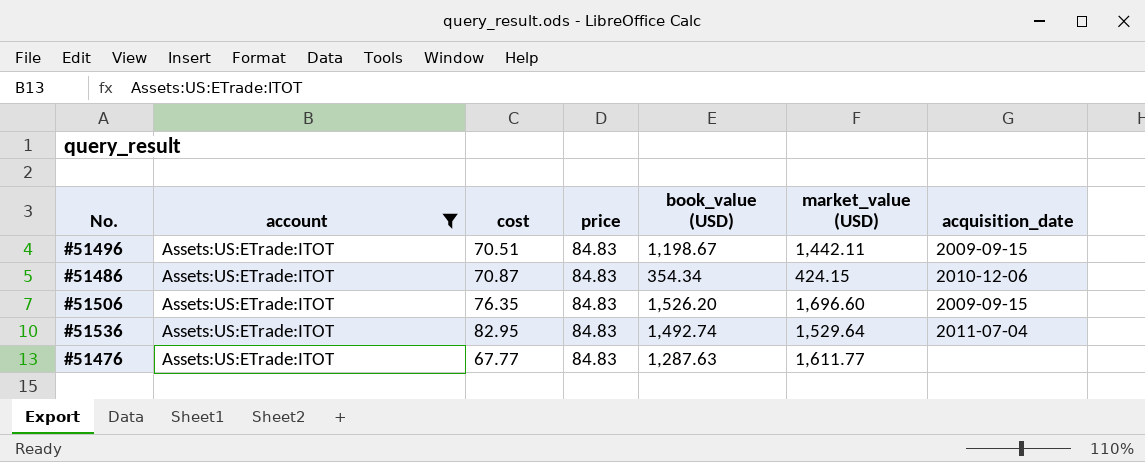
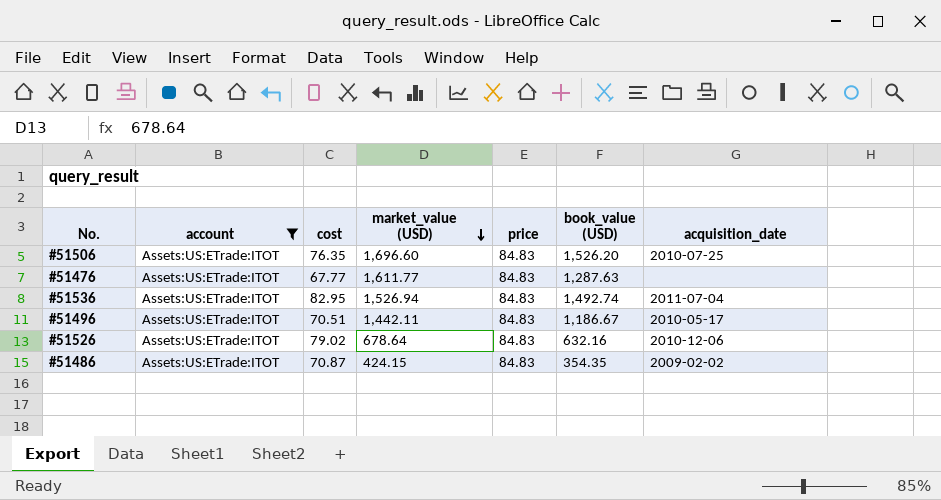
row order: none -> market_value (USD) descending
column market_value (USD) | position: 6 -> 4
#51506 | acquisition_date: 2009-09-15 -> 2010-07-25
#51536 | market_value (USD): 1,529.64 -> 1,526.94
#51496 | book_value (USD): 1,198.67 -> 1,186.67
#51496 | acquisition_date: 2009-09-15 -> 2010-05-17
row #51526: none -> Assets:US:ETrade:ITOT | 79.02 | 678.64 | 84.83 | 632.16 | 2010-12-06
#51486 | book_value (USD): 354.34 -> 354.35
#51486 | acquisition_date: 2010-12-06 -> 2009-02-02

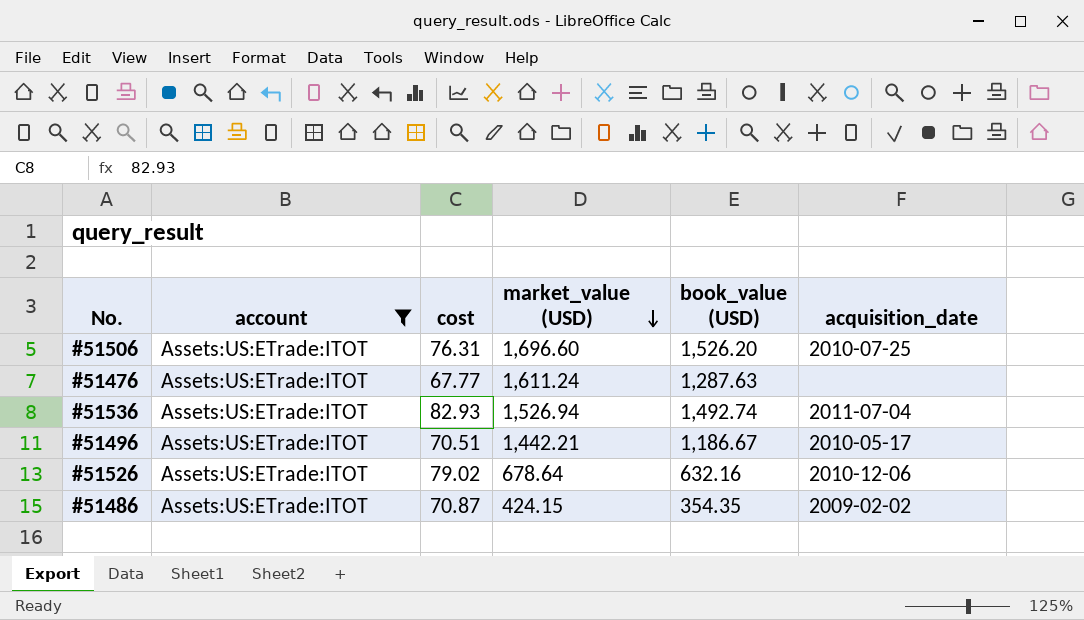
column price | position: 5 -> none
#51506 | cost: 76.35 -> 76.31
#51476 | market_value (USD): 1,611.77 -> 1,611.24
#51536 | cost: 82.95 -> 82.93
#51496 | market_value (USD): 1,442.11 -> 1,442.21

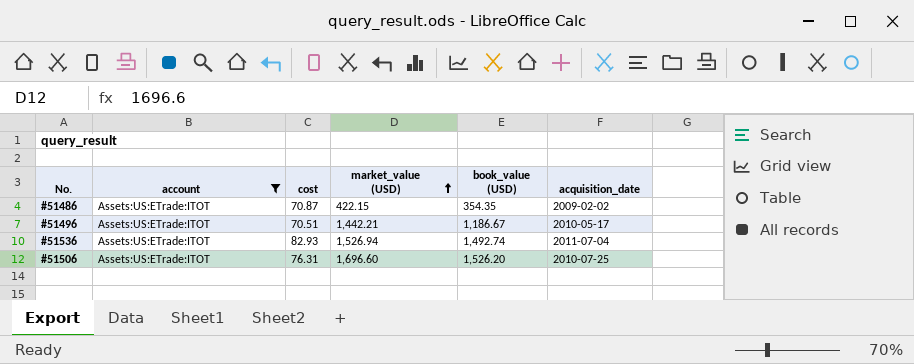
row order: market_value (USD) descending -> market_value (USD) ascending
row #51476: Assets:US:ETrade:ITOT | 67.77 | 1,611.24 | 1,287.63 | none -> none
row #51526: Assets:US:ETrade:ITOT | 79.02 | 678.64 | 632.16 | 2010-12-06 -> none
#51486 | market_value (USD): 424.15 -> 422.15

